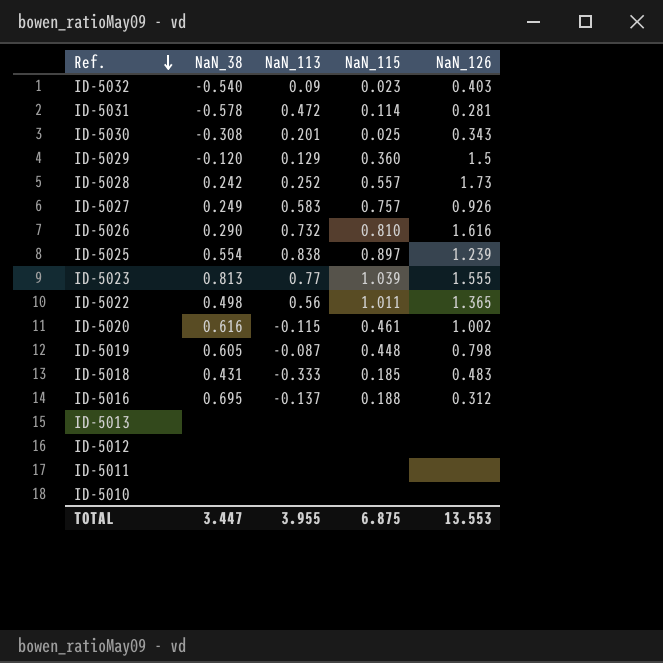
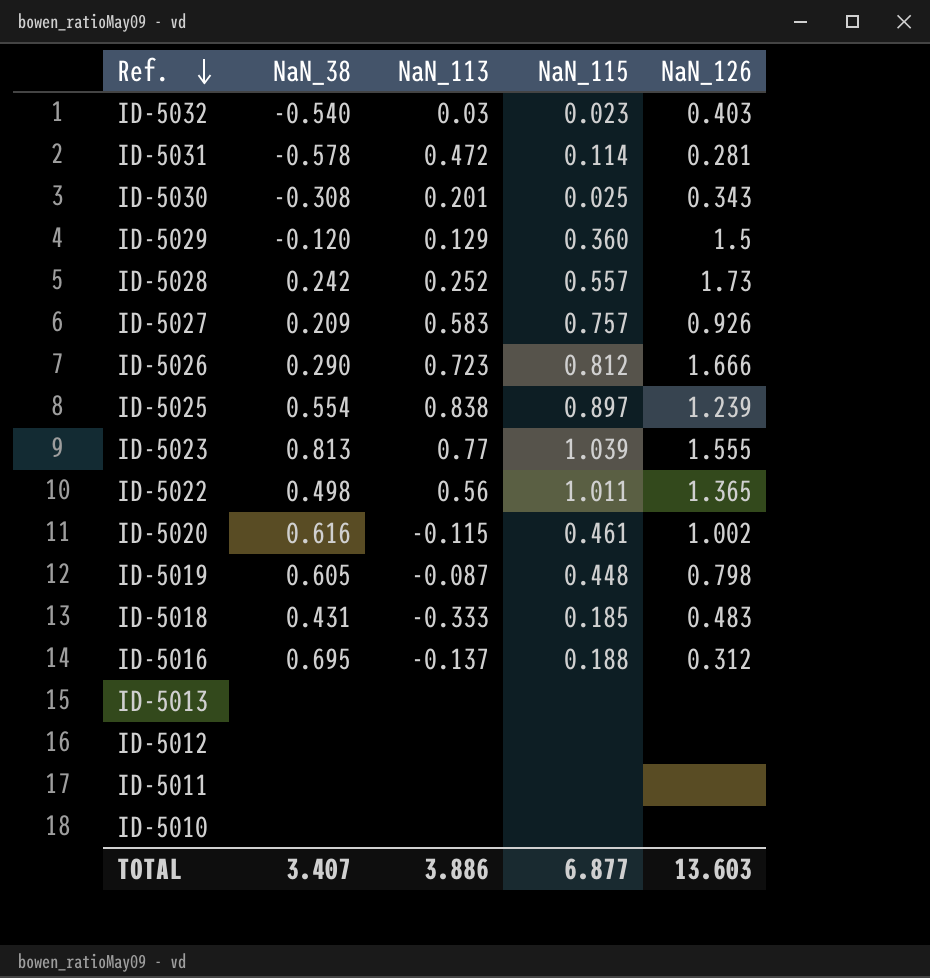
ID-5032 | NaN_113: 0.09 -> 0.03
ID-5027 | NaN_38: 0.249 -> 0.209
ID-5026 | NaN_113: 0.732 -> 0.723
ID-5026 | NaN_115: 0.810 -> 0.812
ID-5026 | NaN_126: 1.616 -> 1.666
TOTAL | NaN_38: 3.447 -> 3.407
TOTAL | NaN_113: 3.955 -> 3.886
TOTAL | NaN_115: 6.875 -> 6.877
TOTAL | NaN_126: 13.553 -> 13.603

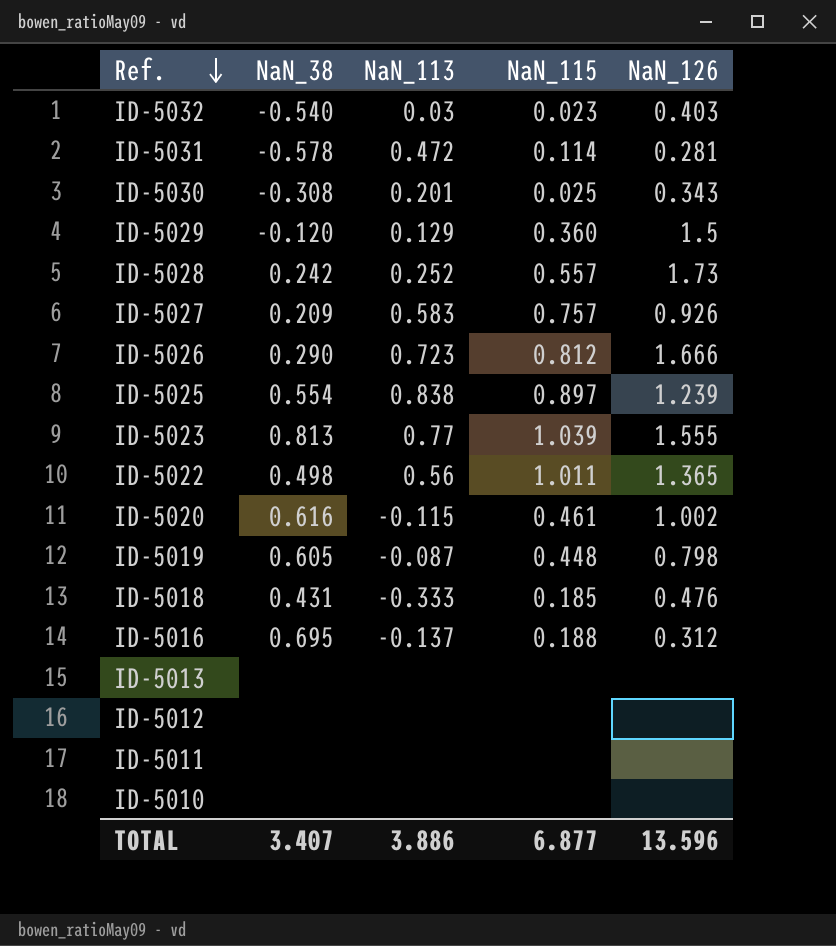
ID-5018 | NaN_126: 0.483 -> 0.476
TOTAL | NaN_126: 13.603 -> 13.596

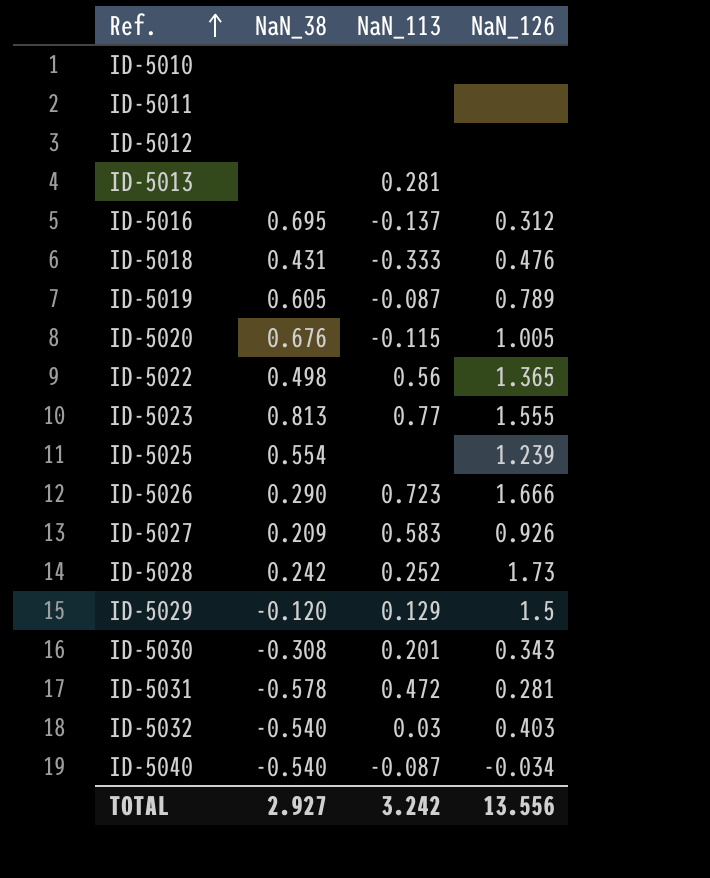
row order: Ref. descending -> Ref. ascending
column NaN_115 | position: 4 -> none
ID-5013 | NaN_113: none -> 0.281
ID-5019 | NaN_126: 0.798 -> 0.789
ID-5020 | NaN_38: 0.616 -> 0.676
ID-5020 | NaN_126: 1.002 -> 1.005
ID-5025 | NaN_113: 0.838 -> none
row ID-5040: none -> -0.540 | -0.087 | -0.034
TOTAL | NaN_38: 3.407 -> 2.927
TOTAL | NaN_113: 3.886 -> 3.242
TOTAL | NaN_126: 13.596 -> 13.556

